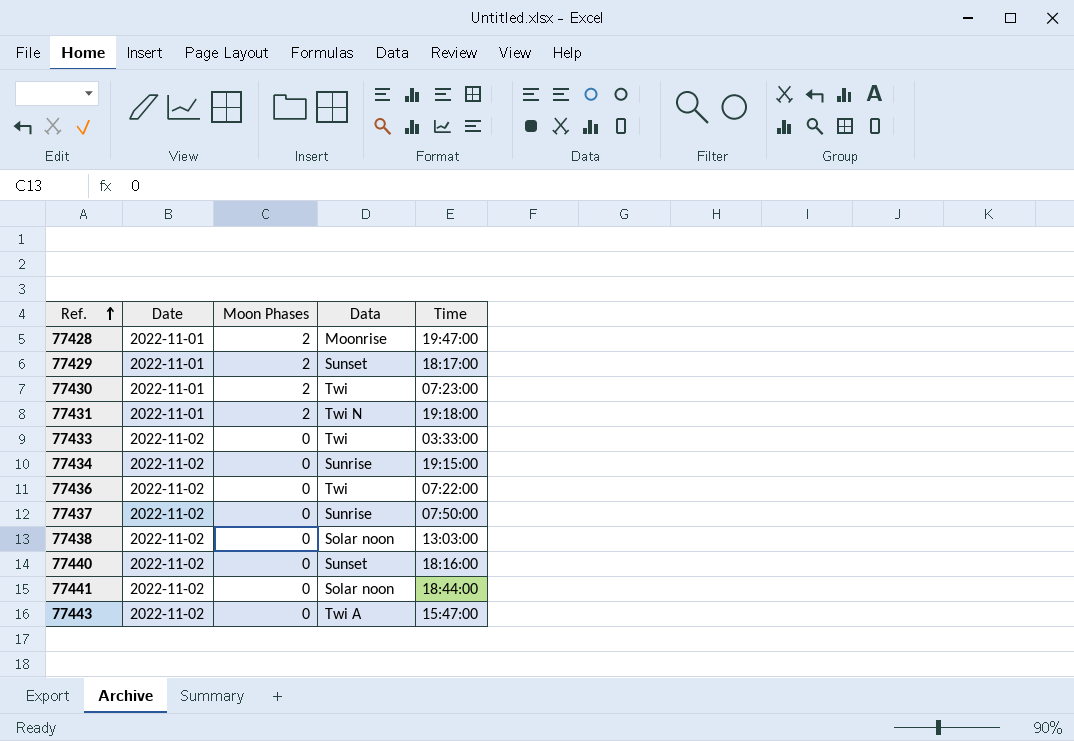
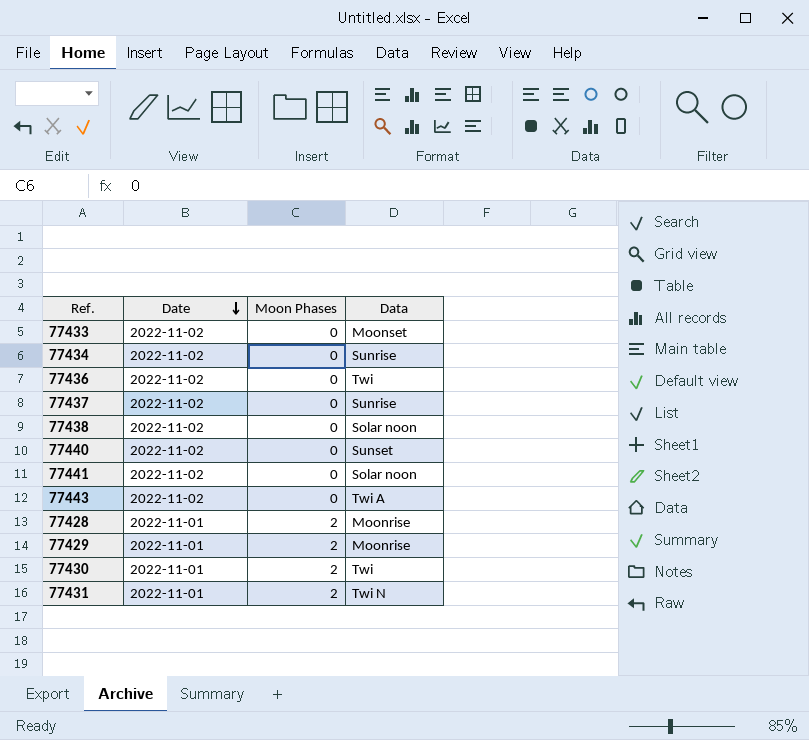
row order: Ref. ascending -> Date descending
column Time | position: 5 -> none
77433 | Data: Twi -> Moonset
77429 | Data: Sunset -> Moonrise

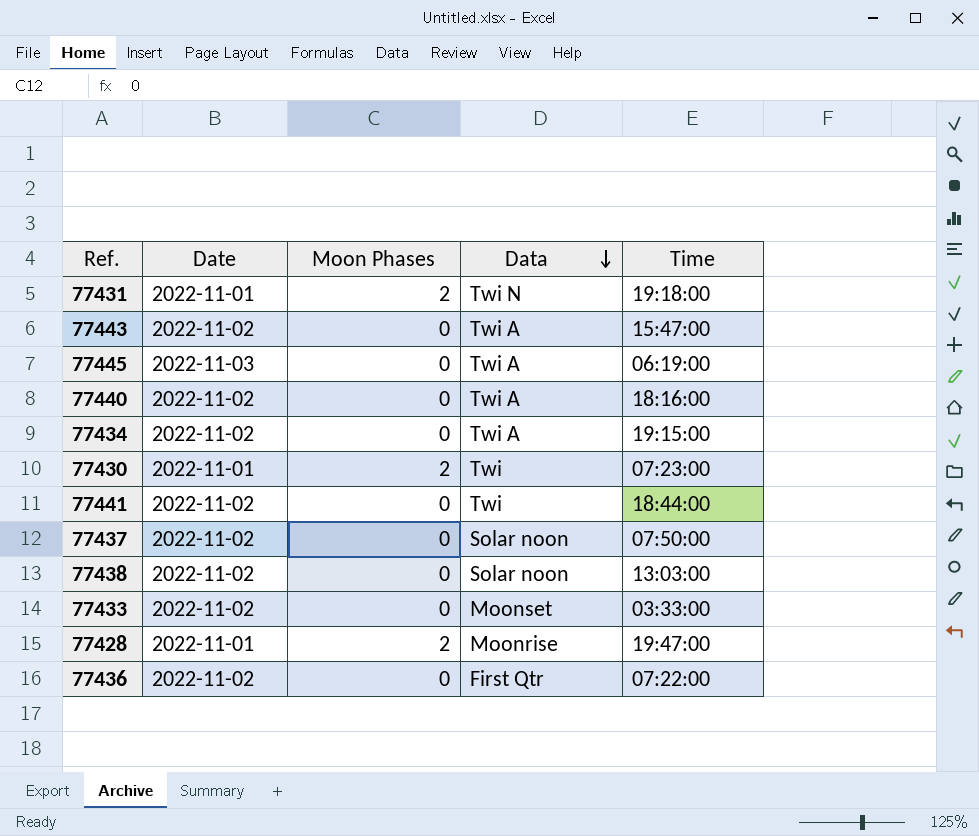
row order: Date descending -> Data descending
column Time | position: none -> 5
row 77429: 2022-11-01 | 2 | Moonrise -> none
row 77445: none -> 2022-11-03 | 0 | Twi A | 06:19:00
77440 | Data: Sunset -> Twi A
77434 | Data: Sunrise -> Twi A
77441 | Data: Solar noon -> Twi
77437 | Data: Sunrise -> Solar noon
77436 | Data: Twi -> First Qtr

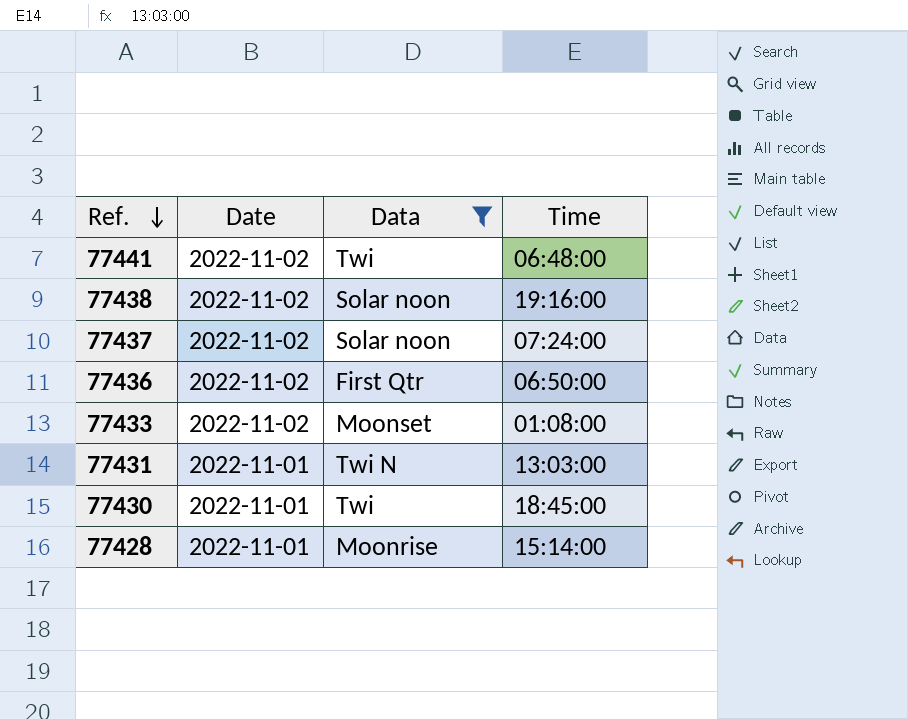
filter: none -> Data != Twi A
row order: Data descending -> Ref. descending
column Moon Phases | position: 3 -> none
77441 | Time: 18:44:00 -> 06:48:00
77438 | Time: 13:03:00 -> 19:16:00
77437 | Time: 07:50:00 -> 07:24:00
77436 | Time: 07:22:00 -> 06:50:00
77433 | Time: 03:33:00 -> 01:08:00
77431 | Time: 19:18:00 -> 13:03:00
77430 | Time: 07:23:00 -> 18:45:00
77428 | Time: 19:47:00 -> 15:14:00

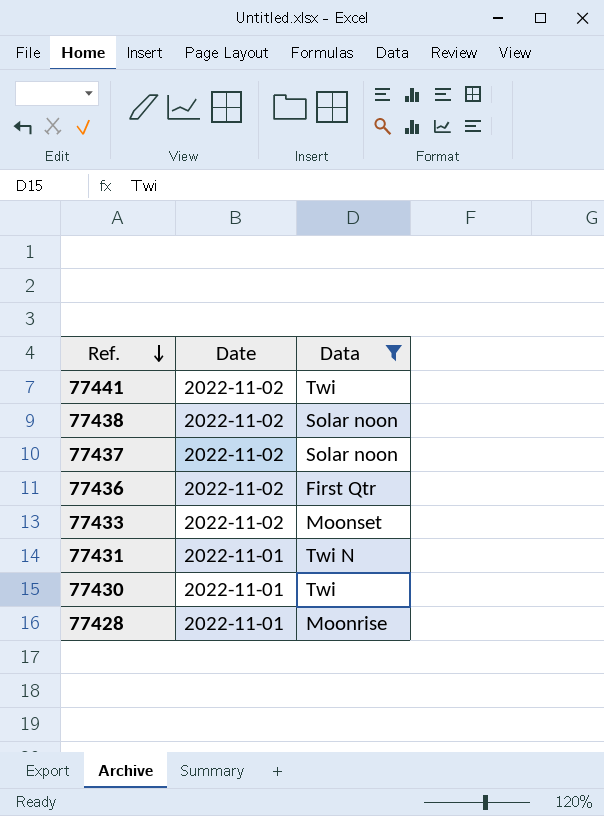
column Time | position: 4 -> none

